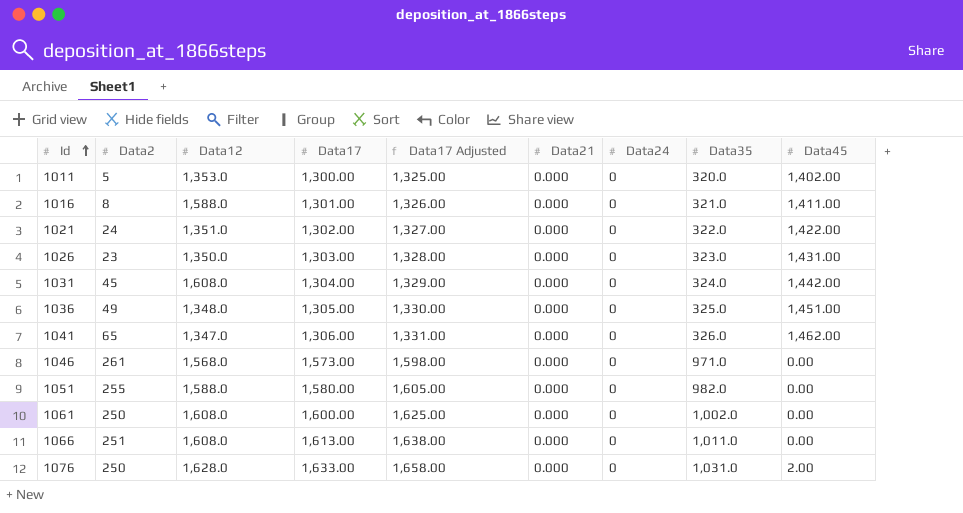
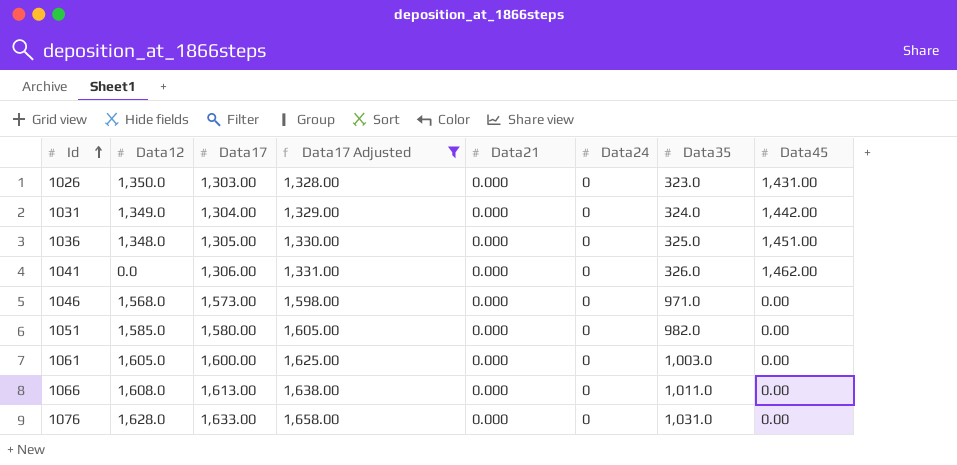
filter: none -> Data17 Adjusted >= 1,328.00
column Data2 | position: 2 -> none
1031 | Data12: 1,608.0 -> 1,349.0
1041 | Data12: 1,347.0 -> 0.0
1051 | Data12: 1,588.0 -> 1,585.0
1061 | Data12: 1,608.0 -> 1,605.0
1061 | Data35: 1,002.0 -> 1,003.0
1076 | Data45: 2.00 -> 0.00

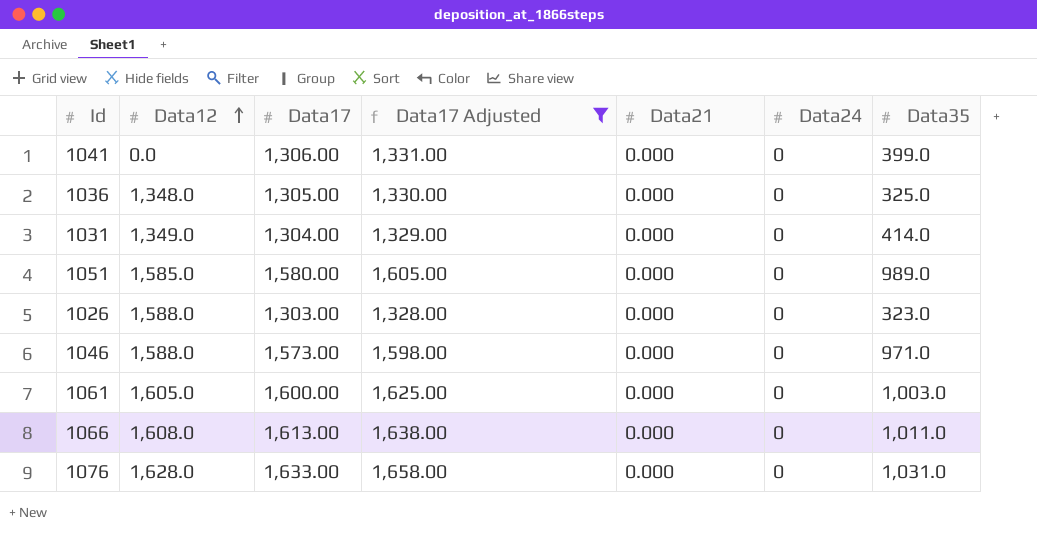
row order: Id ascending -> Data12 ascending
column Data45 | position: 8 -> none
1041 | Data35: 326.0 -> 399.0
1031 | Data35: 324.0 -> 414.0
1051 | Data35: 982.0 -> 989.0
1026 | Data12: 1,350.0 -> 1,588.0
1046 | Data12: 1,568.0 -> 1,588.0

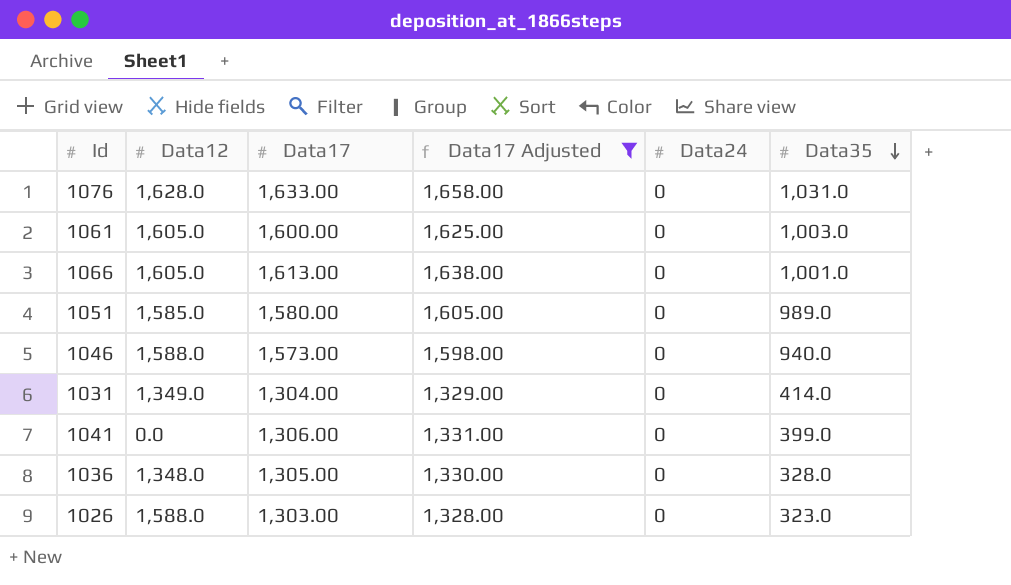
row order: Data12 ascending -> Data35 descending
column Data21 | position: 5 -> none
1066 | Data12: 1,608.0 -> 1,605.0
1066 | Data35: 1,011.0 -> 1,001.0
1046 | Data35: 971.0 -> 940.0
1036 | Data35: 325.0 -> 328.0

